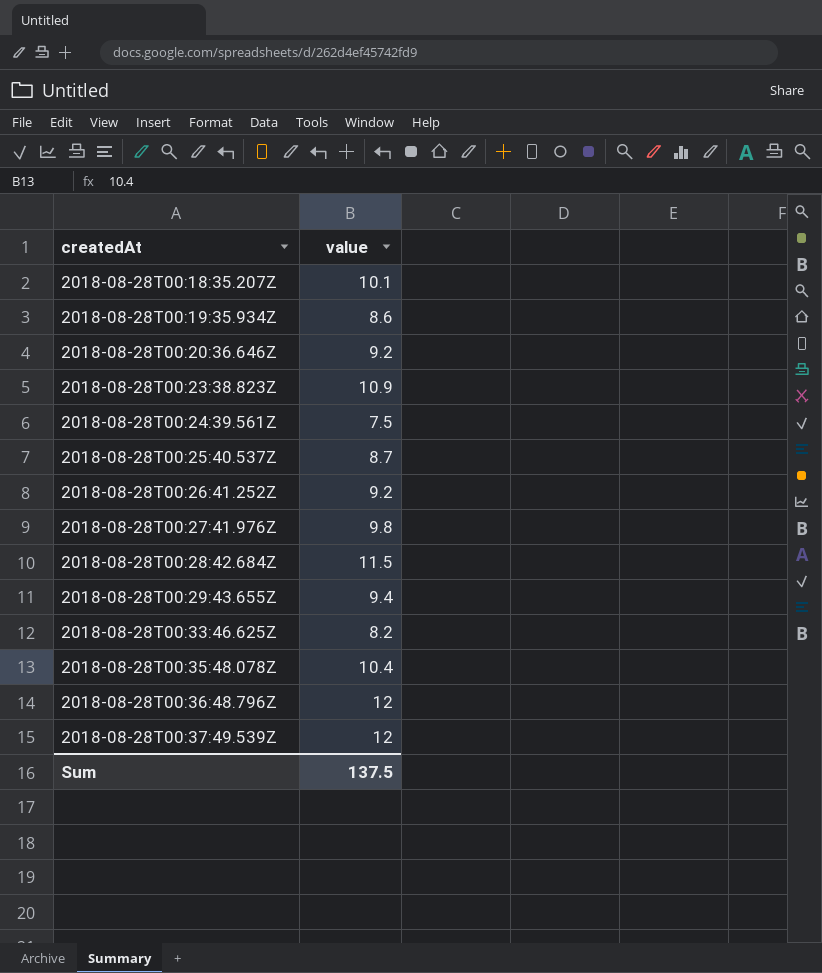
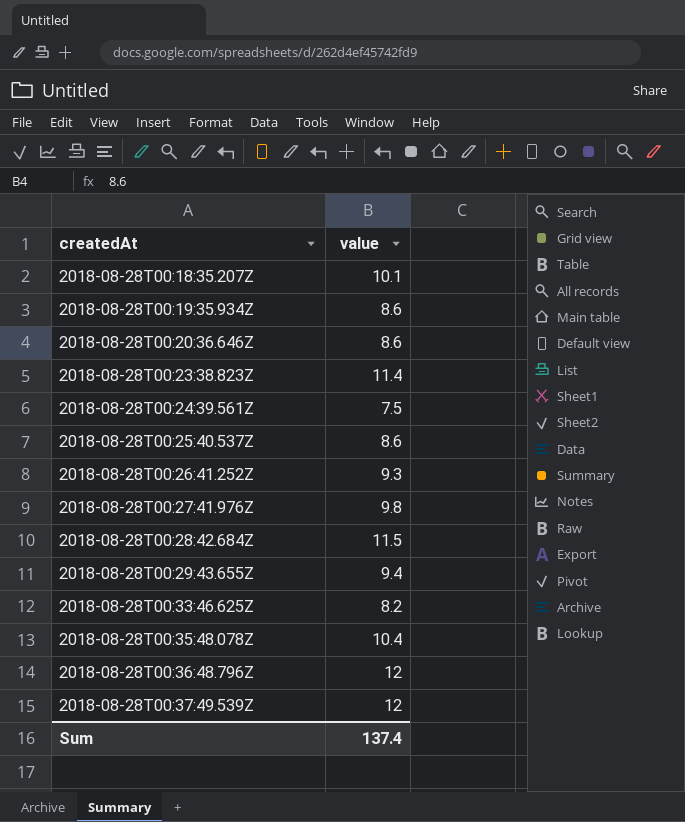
2018-08-28T00:20:36.646Z | value: 9.2 -> 8.6
2018-08-28T00:23:38.823Z | value: 10.9 -> 11.4
2018-08-28T00:25:40.537Z | value: 8.7 -> 8.6
2018-08-28T00:26:41.252Z | value: 9.2 -> 9.3
Sum | value: 137.5 -> 137.4

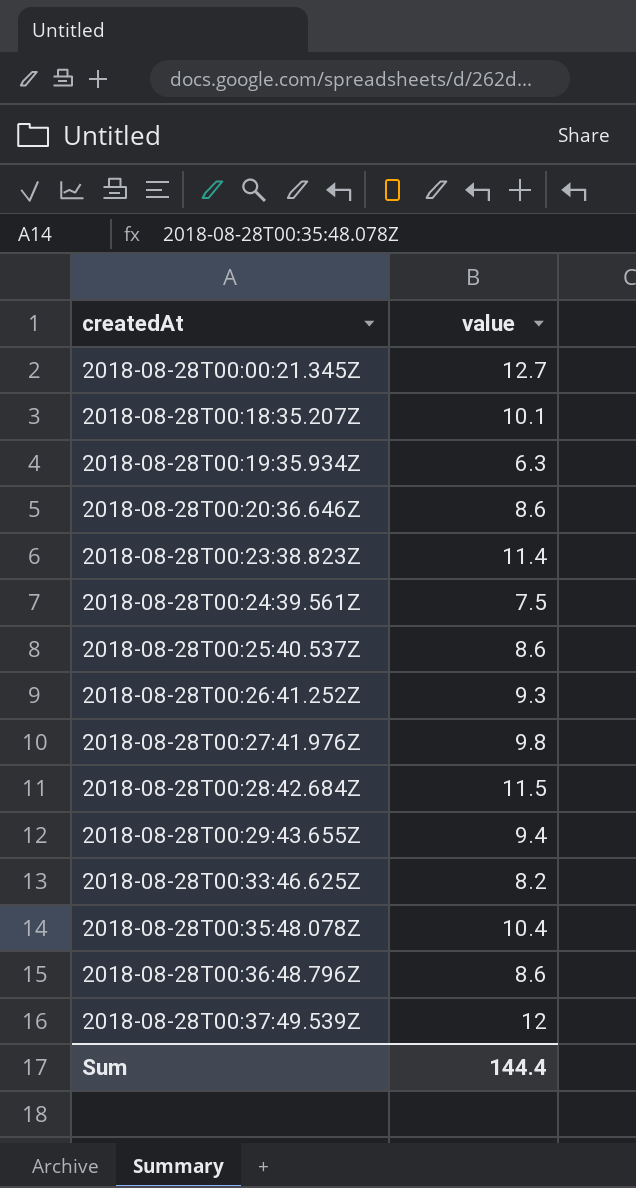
row 2018-08-28T00:00:21.345Z: none -> 12.7
2018-08-28T00:19:35.934Z | value: 8.6 -> 6.3
2018-08-28T00:36:48.796Z | value: 12 -> 8.6
Sum | value: 137.4 -> 144.4

